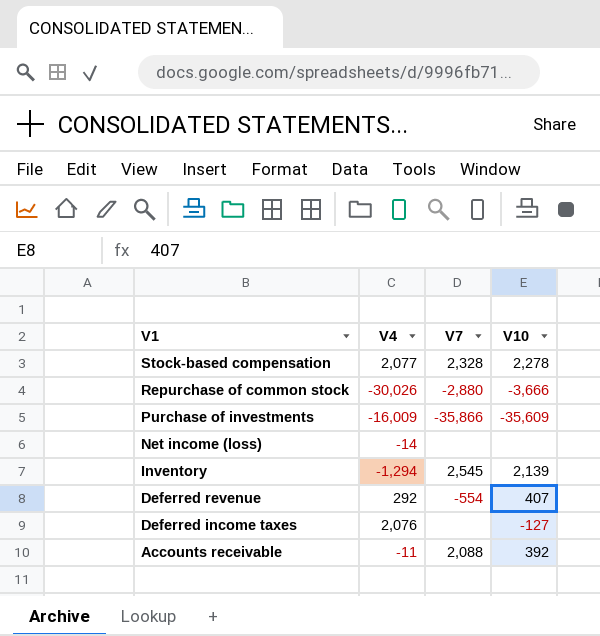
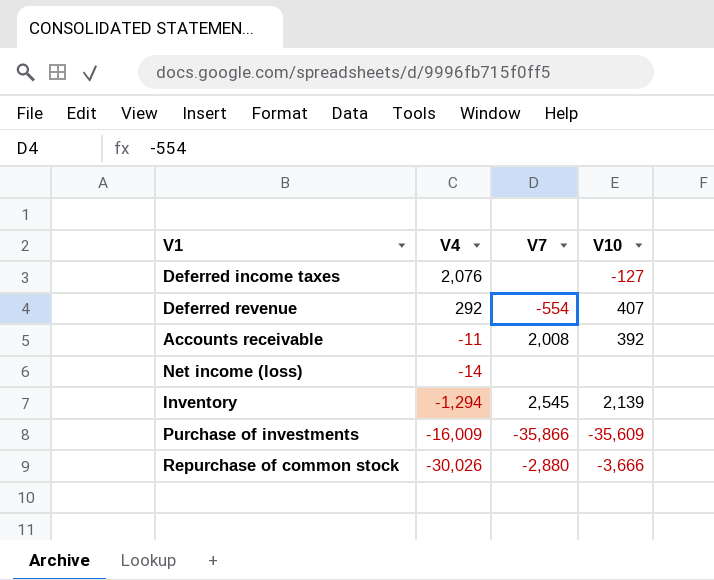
row order: V1 descending -> V4 descending
row Stock-based compensation: 2,077 | 2,328 | 2,278 -> none
Accounts receivable | V7: 2,088 -> 2,008

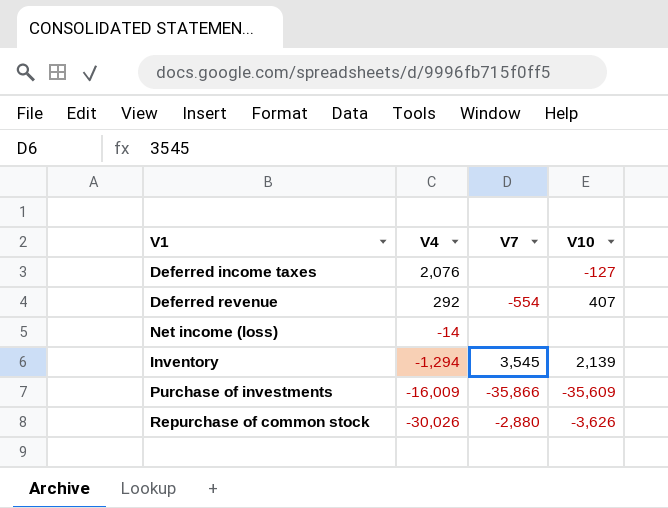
row Accounts receivable: -11 | 2,008 | 392 -> none
Inventory | V7: 2,545 -> 3,545
Repurchase of common stock | V10: -3,666 -> -3,626

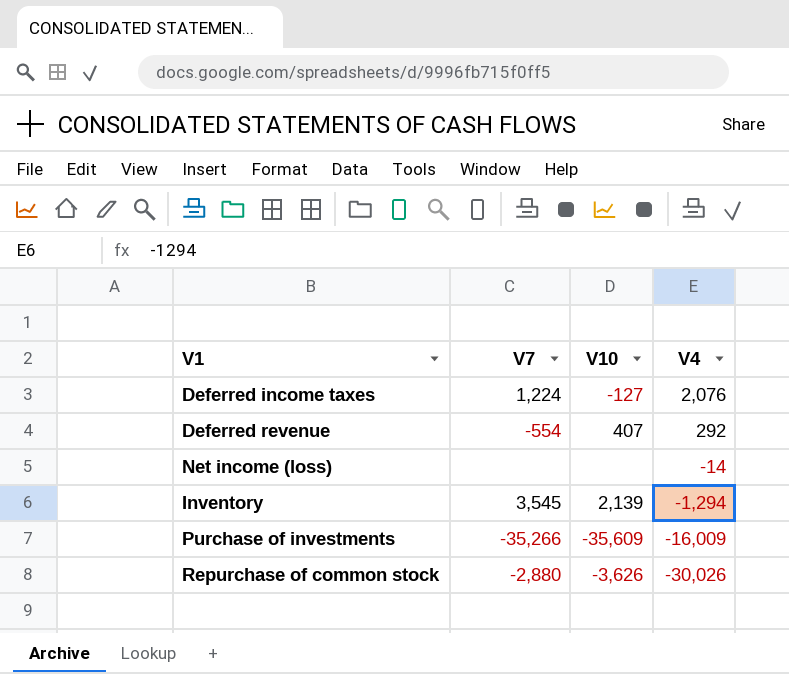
column V4 | position: 2 -> 4
Deferred income taxes | V7: none -> 1,224
Purchase of investments | V7: -35,866 -> -35,266

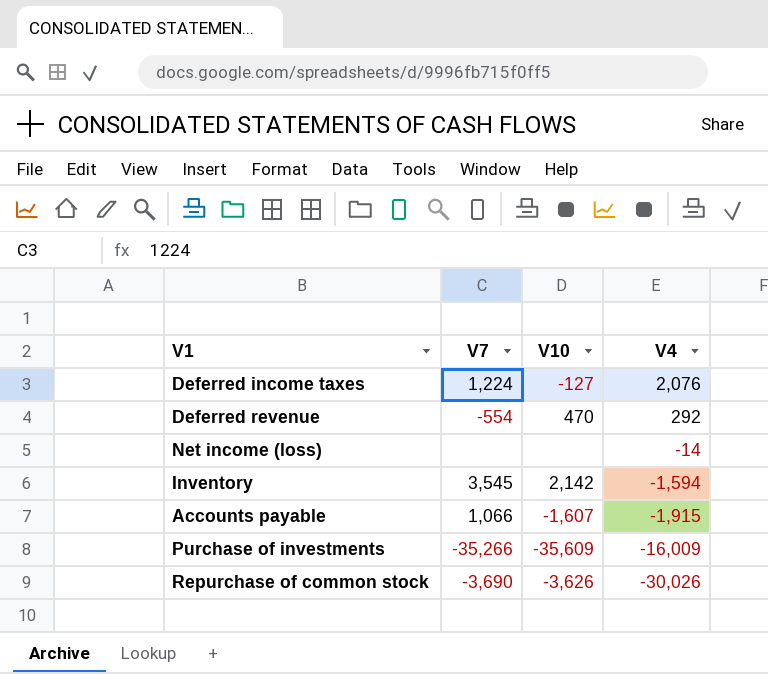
Deferred revenue | V10: 407 -> 470
Inventory | V10: 2,139 -> 2,142
Inventory | V4: -1,294 -> -1,594
row Accounts payable: none -> 1,066 | -1,607 | -1,915
Repurchase of common stock | V7: -2,880 -> -3,690

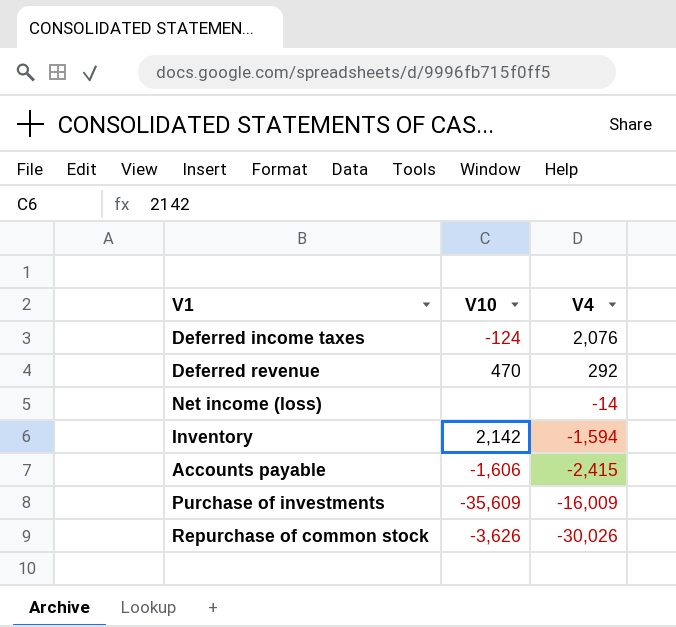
column V7 | position: 2 -> none
Deferred income taxes | V10: -127 -> -124
Accounts payable | V10: -1,607 -> -1,606
Accounts payable | V4: -1,915 -> -2,415

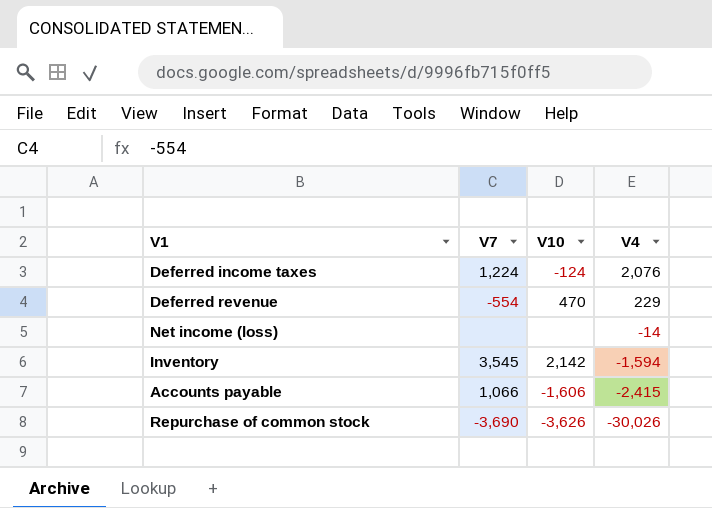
column V7 | position: none -> 2
row Purchase of investments: -35,609 | -16,009 -> none
Deferred revenue | V4: 292 -> 229

